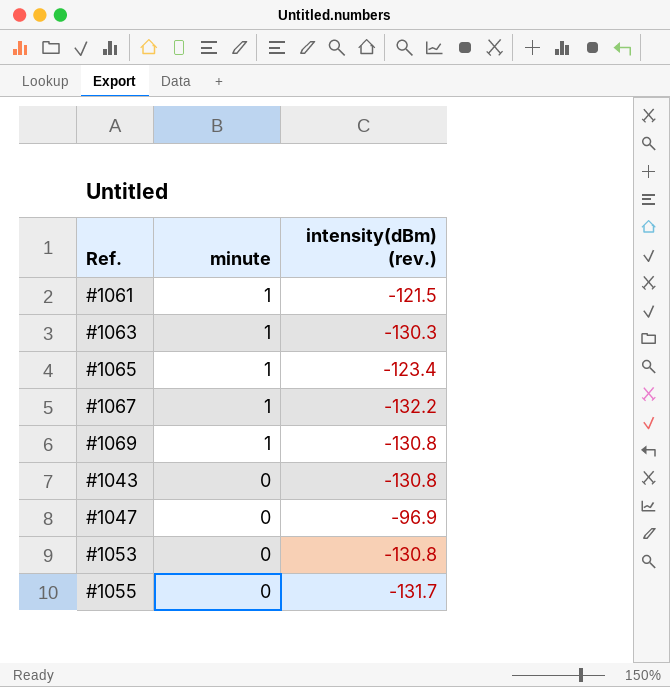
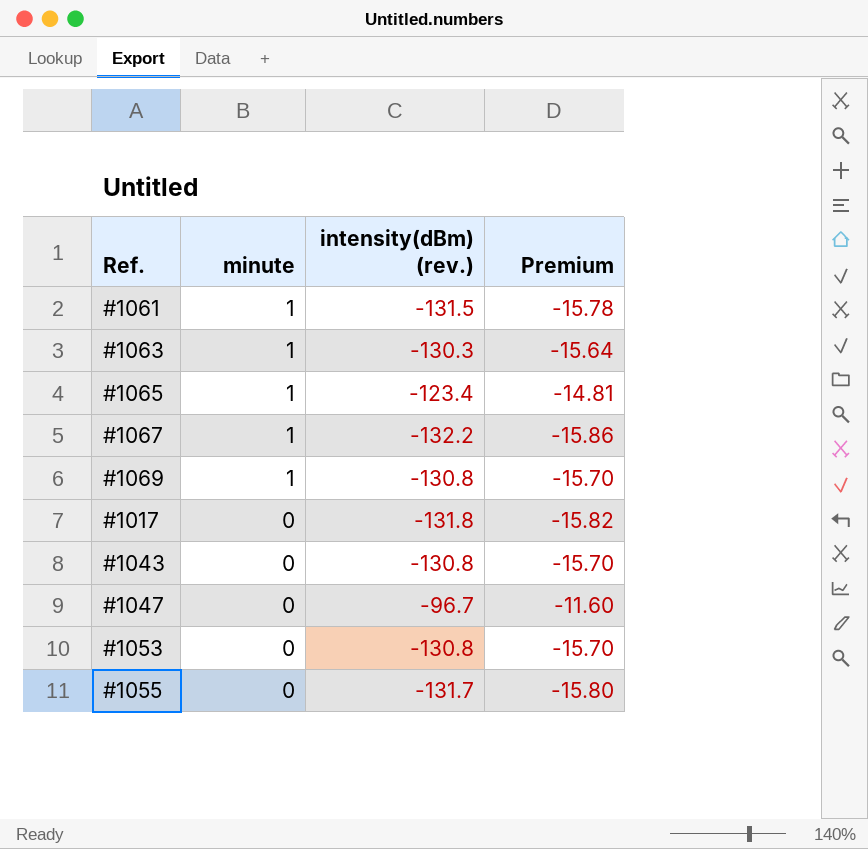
column Premium | formula: none -> [intensity(dBm) (rev.)] * 0.12
#1061 | intensity(dBm) (rev.): -121.5 -> -131.5
row #1017: none -> 0 | -131.8 | -15.82
#1047 | intensity(dBm) (rev.): -96.9 -> -96.7

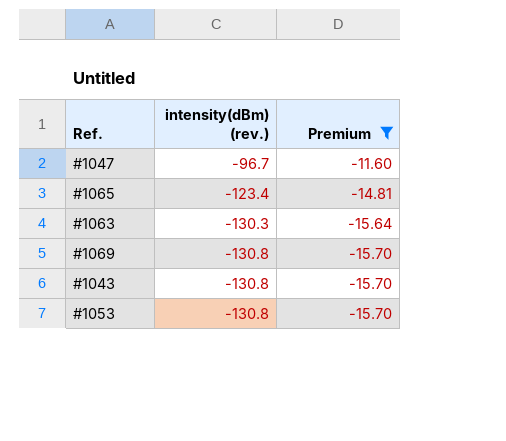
filter: none -> Premium >= -15.70
row order: minute descending -> intensity(dBm) (rev.) descending
column minute | position: 2 -> none

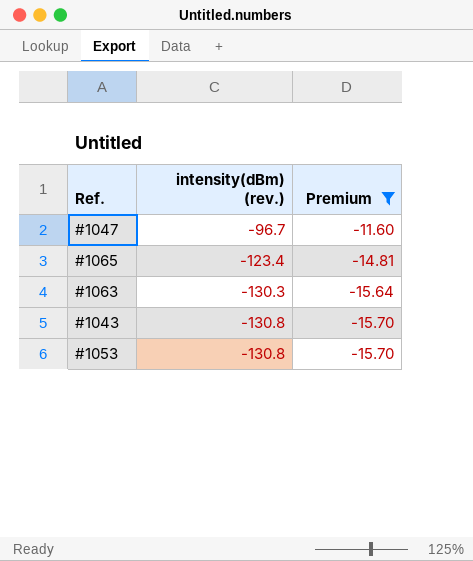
row #1069: -130.8 | -15.70 -> none

